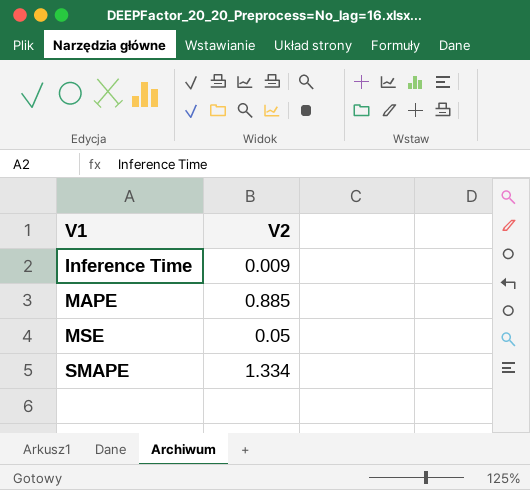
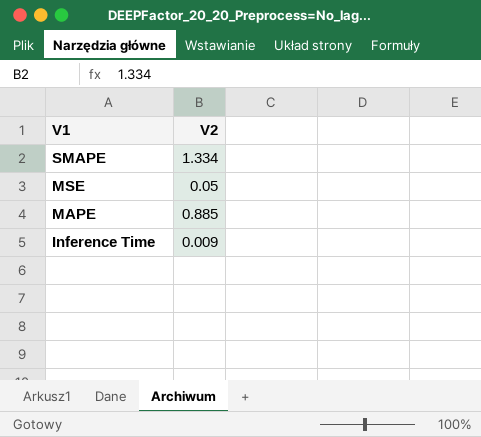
row order: V1 ascending -> V1 descending

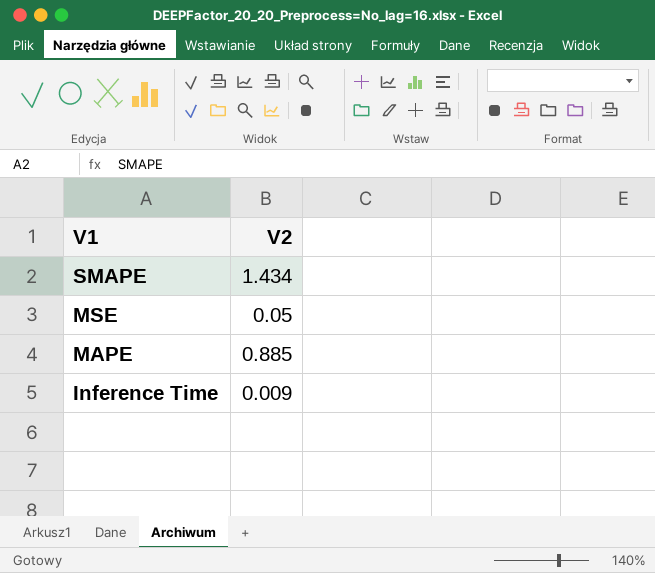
SMAPE | V2: 1.334 -> 1.434

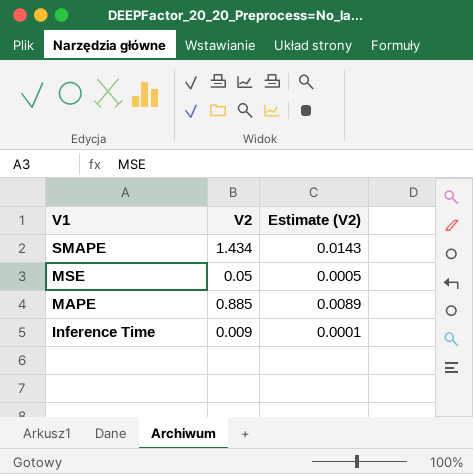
column Estimate (V2) | formula: none -> [V2] * 0.01

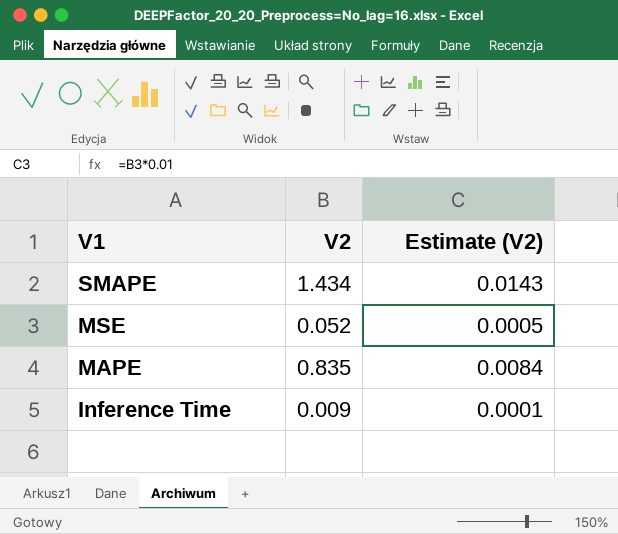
MSE | V2: 0.05 -> 0.052
MAPE | V2: 0.885 -> 0.835
MAPE | Estimate (V2): 0.0089 -> 0.0084

